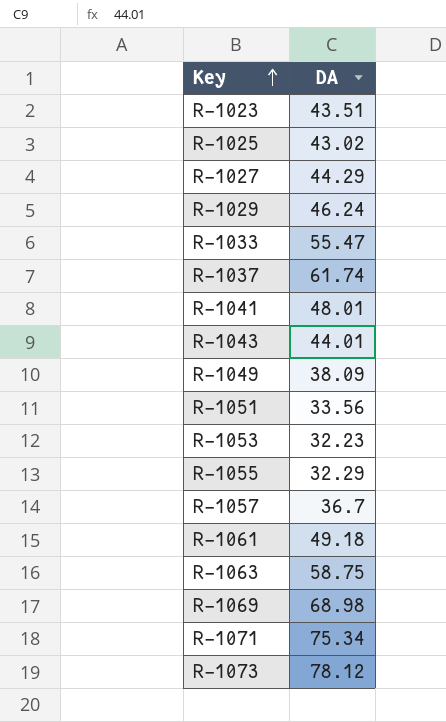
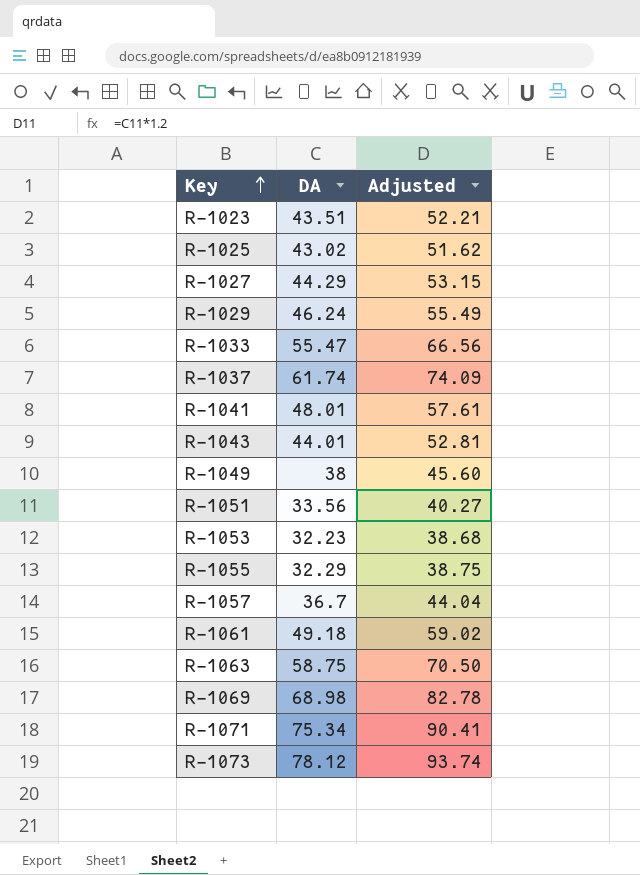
column Adjusted | formula: none -> [DA] * 1.2
R-1049 | DA: 38.09 -> 38

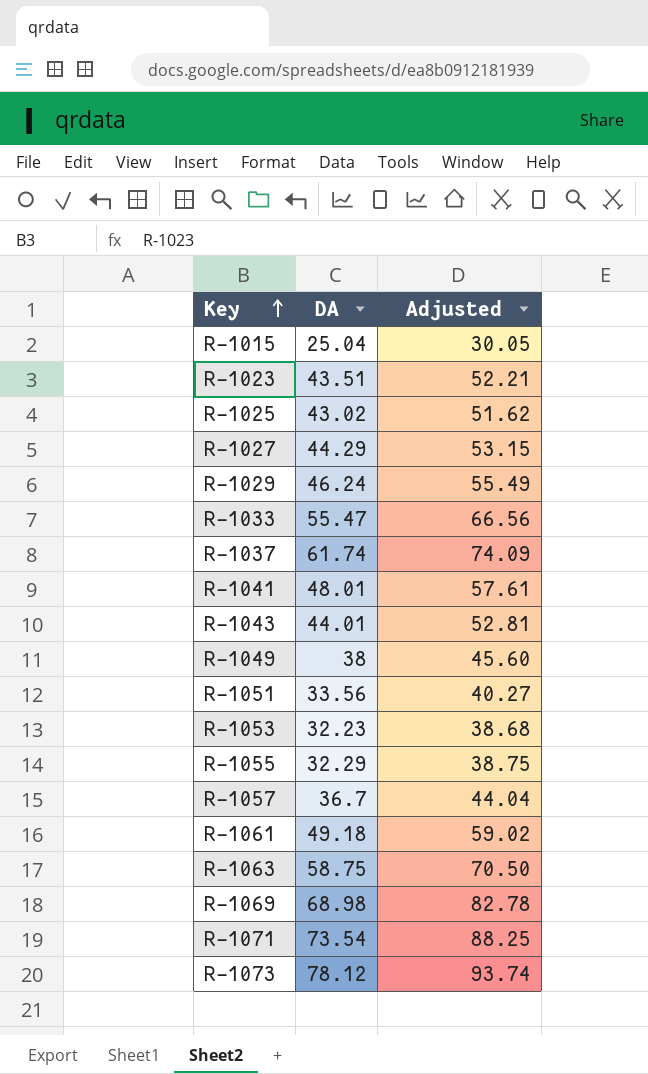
row R-1015: none -> 25.04 | 30.05
R-1071 | DA: 75.34 -> 73.54
R-1071 | Adjusted: 90.41 -> 88.25

